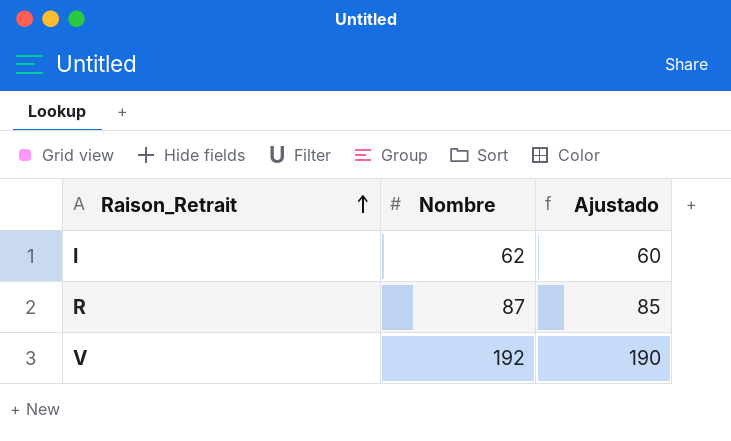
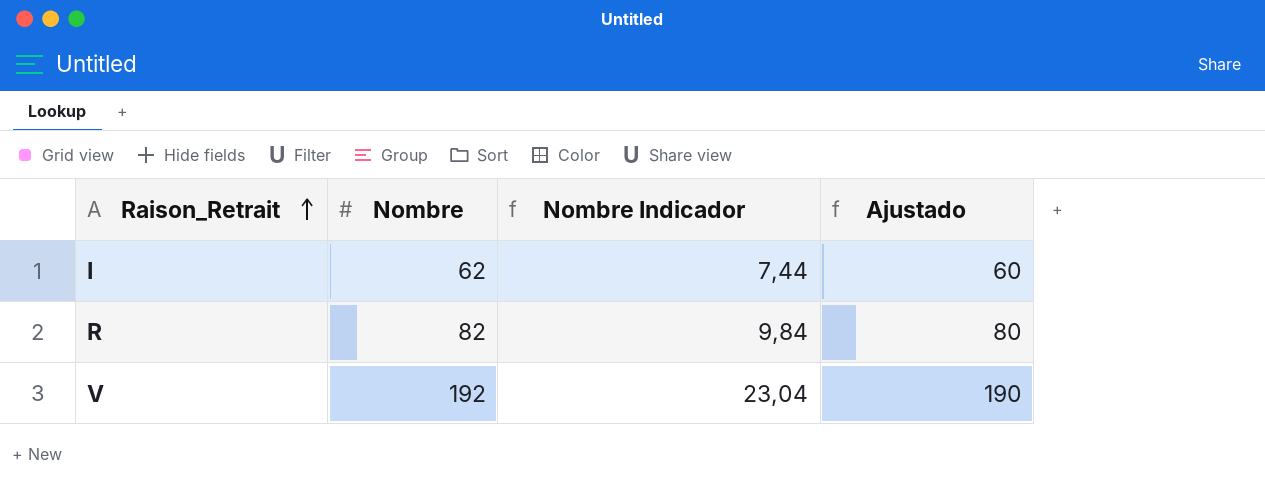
column Nombre Indicador | formula: none -> [Nombre] * 0,12
R | Nombre: 87 -> 82
R | Ajustado: 85 -> 80

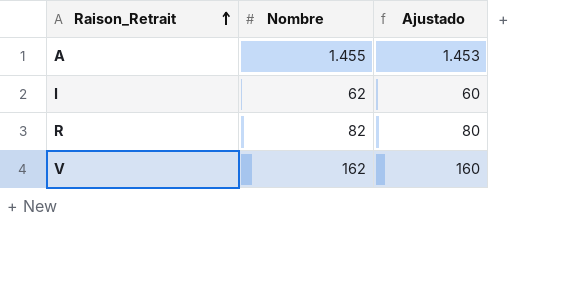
column Nombre Indicador | formula: [Nombre] * 0,12 -> none
row A: none -> 1.455 | 1.453
V | Nombre: 192 -> 162
V | Ajustado: 190 -> 160

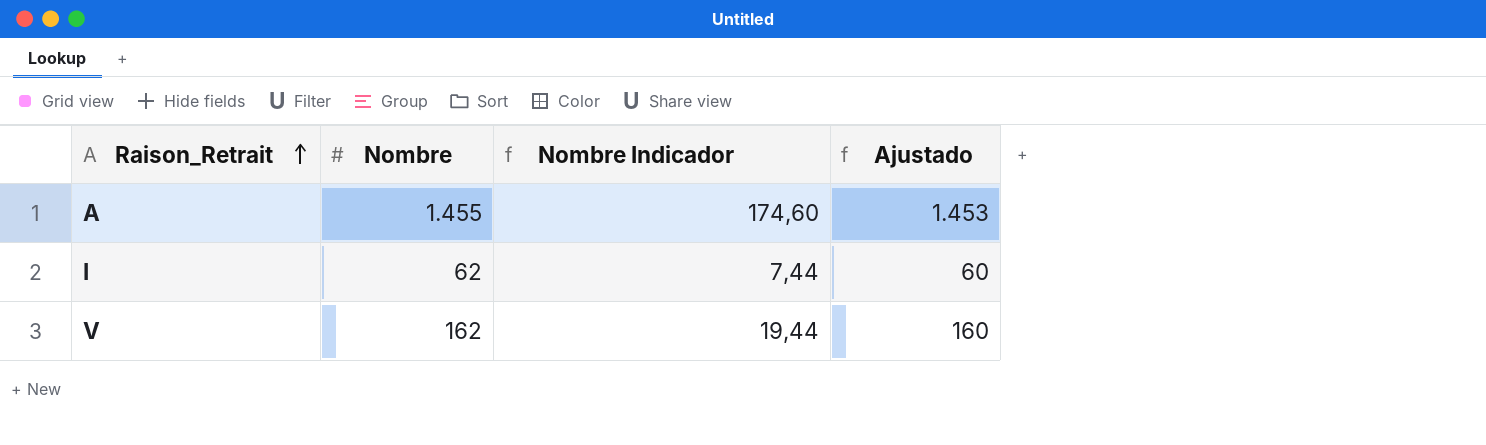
column Nombre Indicador | formula: none -> [Nombre] * 0,12
row R: 82 | 80 -> none

